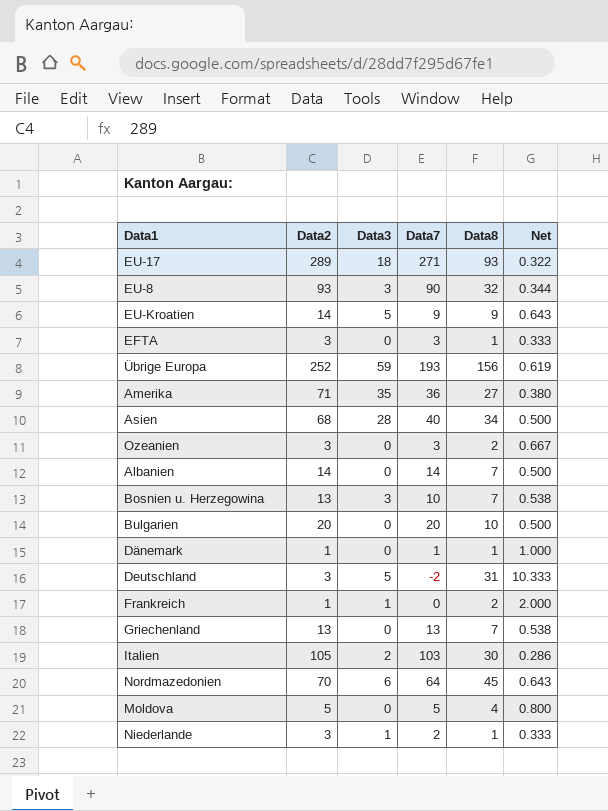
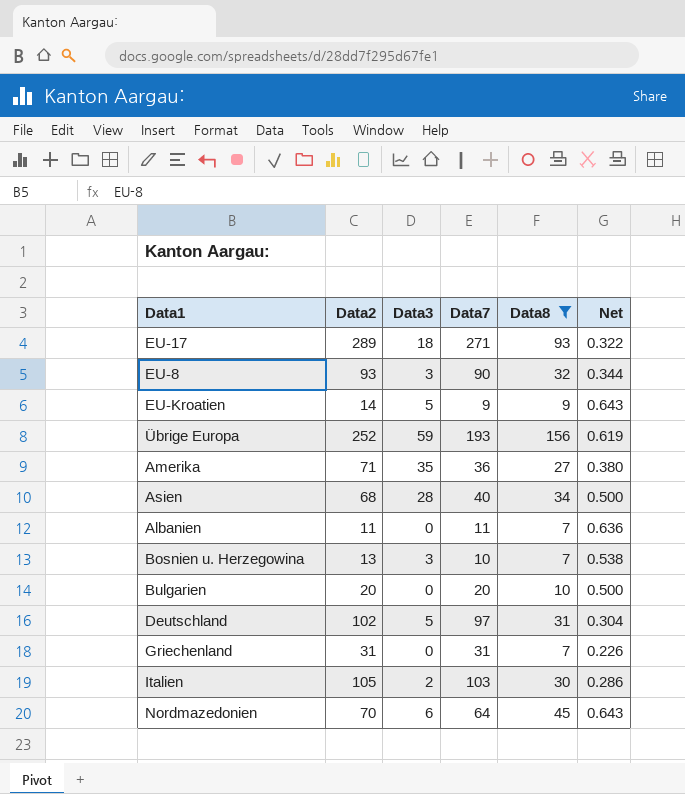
filter: none -> Data8 >= 7
Albanien | Data2: 14 -> 11
Albanien | Data7: 14 -> 11
Albanien | Net: 0.500 -> 0.636
Deutschland | Data2: 3 -> 102
Deutschland | Data7: -2 -> 97
Deutschland | Net: 10.333 -> 0.304
Griechenland | Data2: 13 -> 31
Griechenland | Data7: 13 -> 31
Griechenland | Net: 0.538 -> 0.226

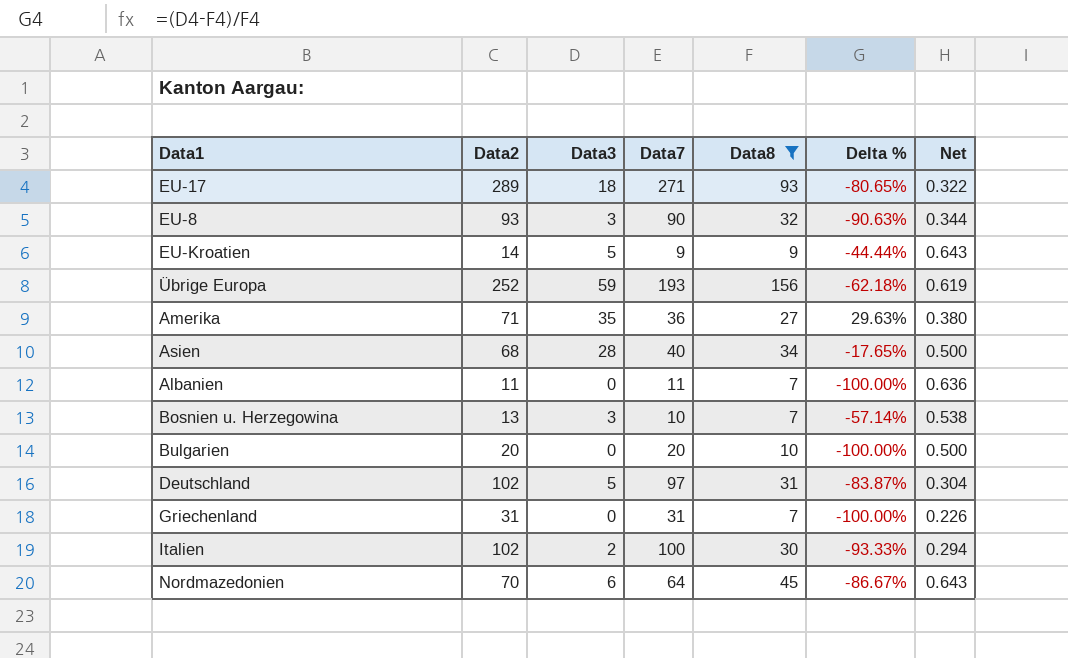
column Delta % | formula: none -> ([Data3] - [Data8]) / [Data8]
Italien | Data2: 105 -> 102
Italien | Data7: 103 -> 100
Italien | Net: 0.286 -> 0.294

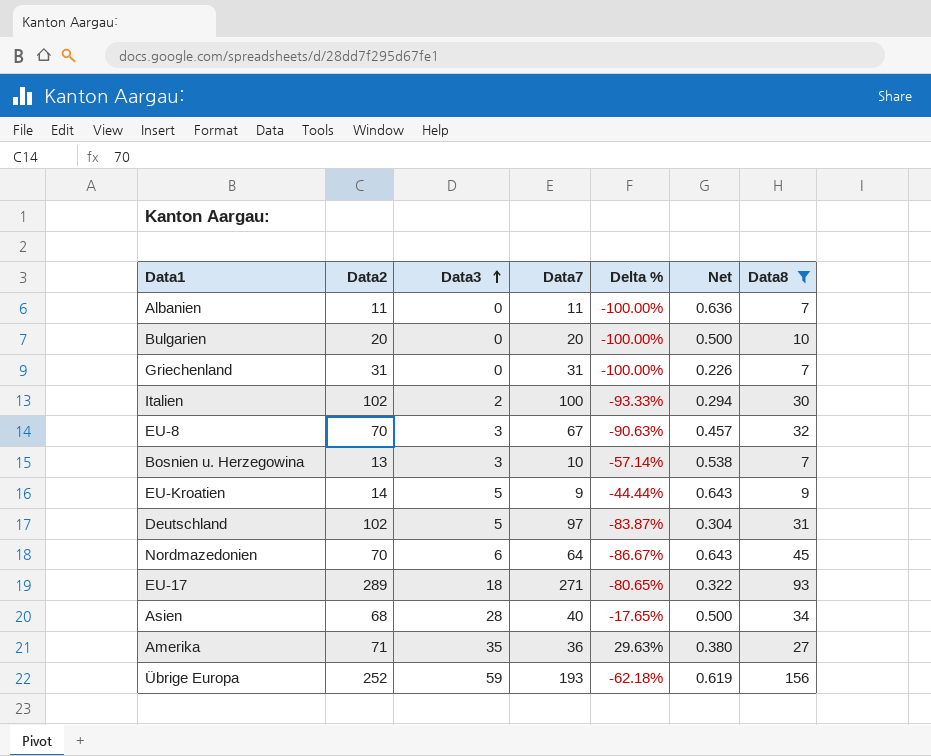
row order: none -> Data3 ascending
column Data8 | position: 5 -> 7
EU-8 | Data2: 93 -> 70
EU-8 | Data7: 90 -> 67
EU-8 | Net: 0.344 -> 0.457

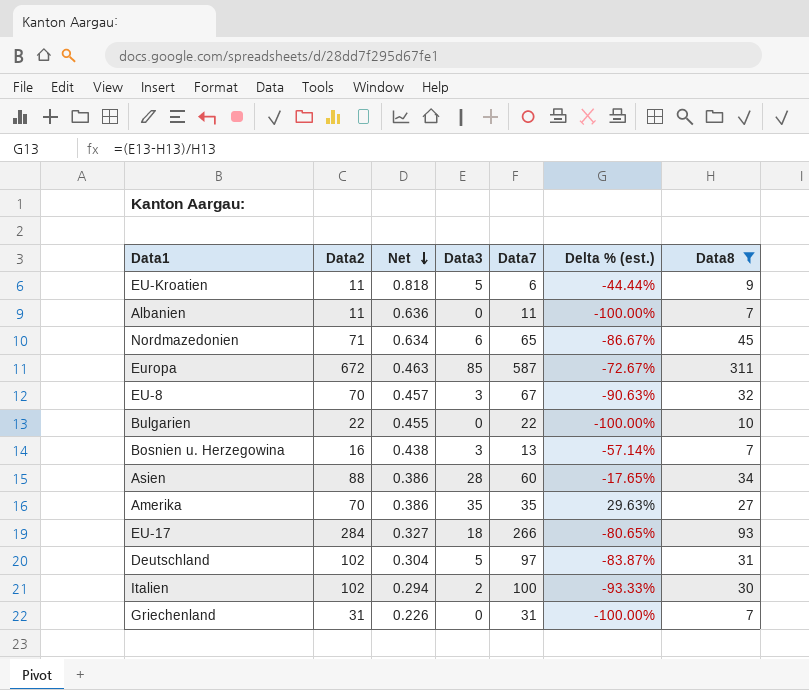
row order: Data3 ascending -> Net descending
column Net | position: 6 -> 3
column name: Delta % -> Delta % (est.)
row Übrige Europa: 252 | 59 | 193 | -62.18% | 0.619 | 156 -> none
EU-Kroatien | Data2: 14 -> 11
EU-Kroatien | Net: 0.643 -> 0.818
EU-Kroatien | Data7: 9 -> 6
Nordmazedonien | Data2: 70 -> 71
Nordmazedonien | Net: 0.643 -> 0.634
Nordmazedonien | Data7: 64 -> 65
row Europa: none -> 672 | 0.463 | 85 | 587 | -72.67% | 311
Bulgarien | Data2: 20 -> 22
Bulgarien | Net: 0.500 -> 0.455
Bulgarien | Data7: 20 -> 22
Bosnien u. Herzegowina | Data2: 13 -> 16
Bosnien u. Herzegowina | Net: 0.538 -> 0.438
Bosnien u. Herzegowina | Data7: 10 -> 13
Asien | Data2: 68 -> 88
Asien | Net: 0.500 -> 0.386
Asien | Data7: 40 -> 60
Amerika | Data2: 71 -> 70
Amerika | Net: 0.380 -> 0.386
Amerika | Data7: 36 -> 35
EU-17 | Data2: 289 -> 284
EU-17 | Net: 0.322 -> 0.327
EU-17 | Data7: 271 -> 266

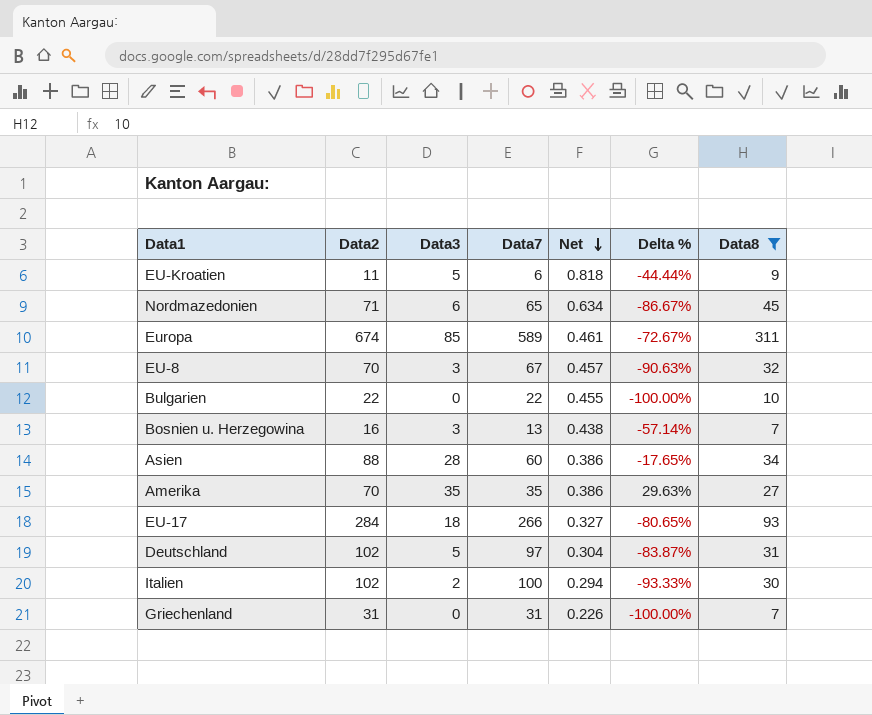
column Net | position: 3 -> 5
column name: Delta % (est.) -> Delta %
row Albanien: 11 | 0.636 | 0 | 11 | -100.00% | 7 -> none
Europa | Data2: 672 -> 674
Europa | Data7: 587 -> 589
Europa | Net: 0.463 -> 0.461

